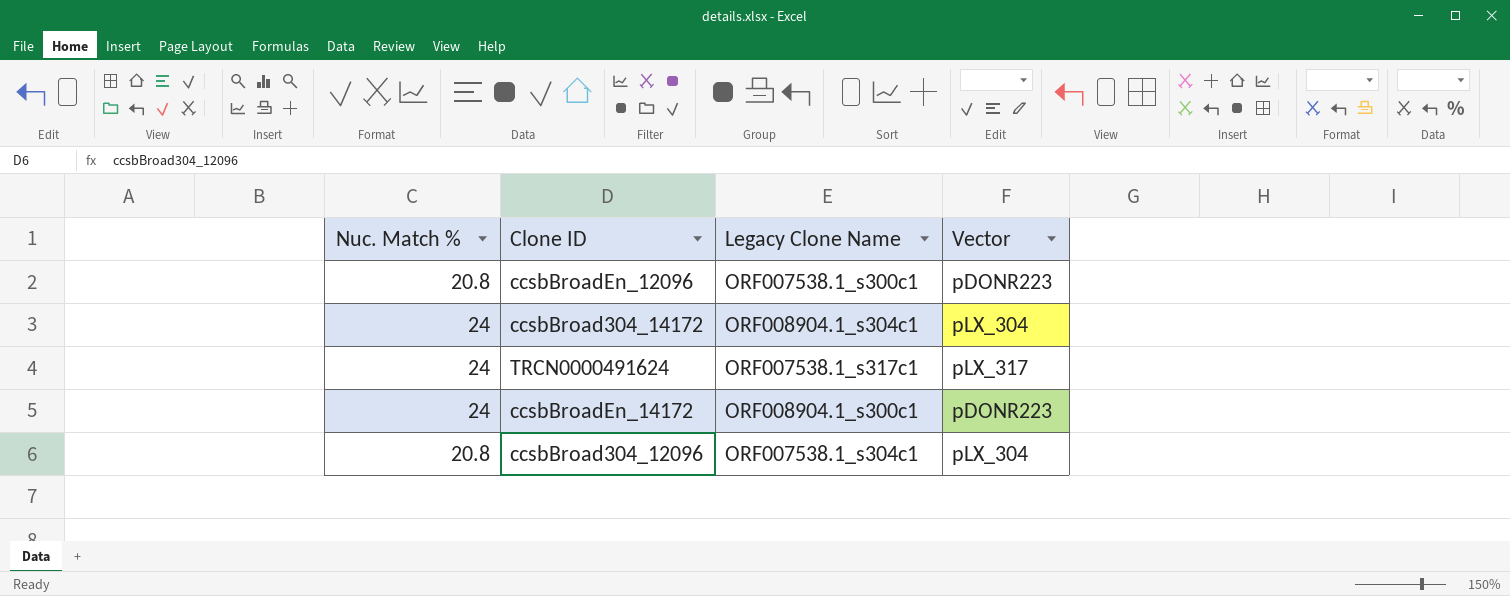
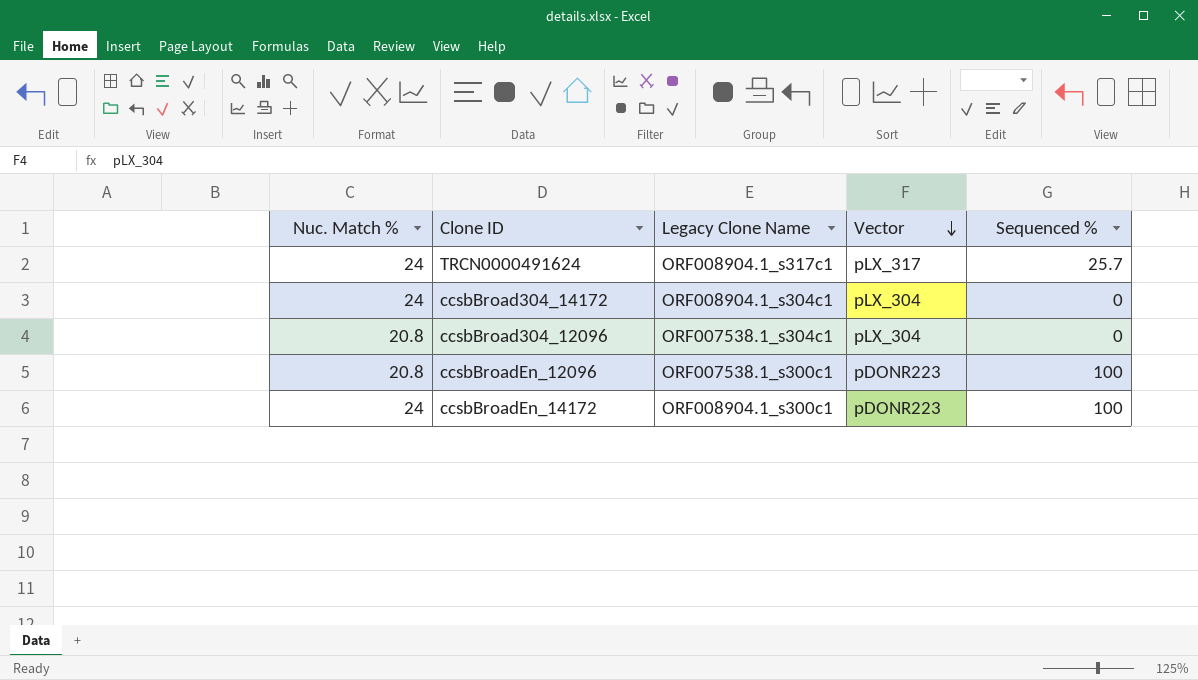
row order: none -> Vector descending
column Sequenced % | position: none -> 5
TRCN0000491624 | Legacy Clone Name: ORF007538.1_s317c1 -> ORF008904.1_s317c1

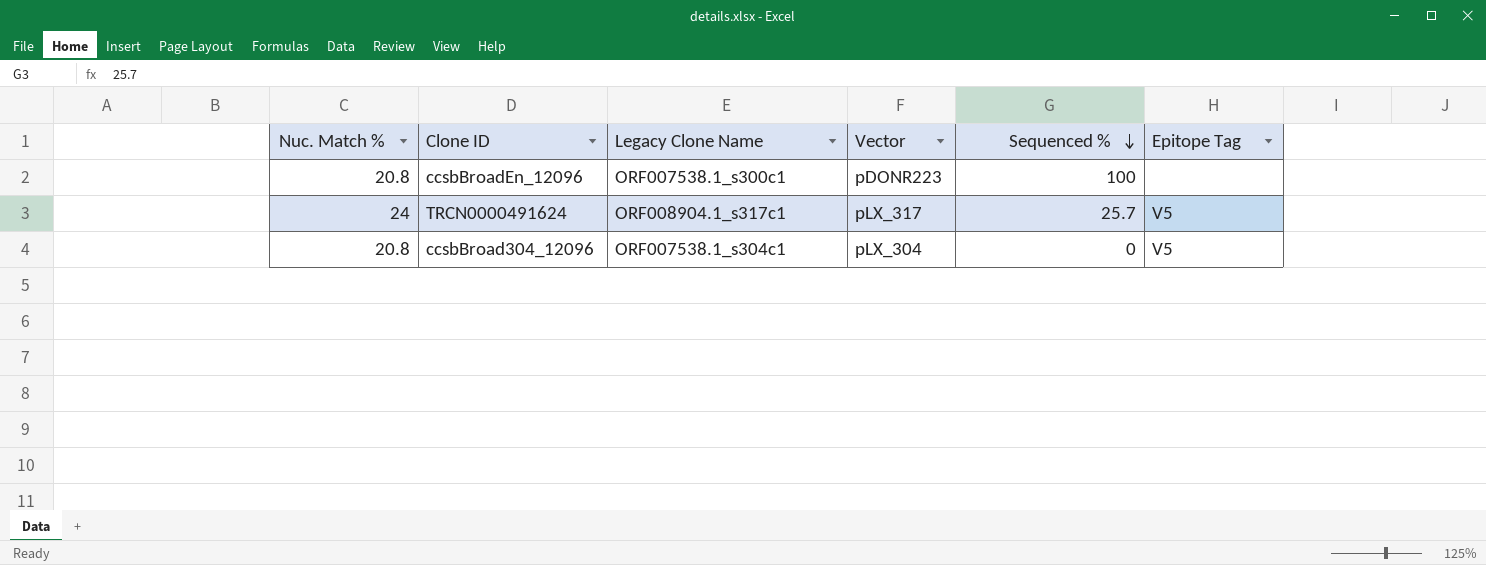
row order: Vector descending -> Sequenced % descending
column Epitope Tag | position: none -> 6
row ccsbBroad304_14172: 24 | ORF008904.1_s304c1 | pLX_304 | 0 -> none
row ccsbBroadEn_14172: 24 | ORF008904.1_s300c1 | pDONR223 | 100 -> none

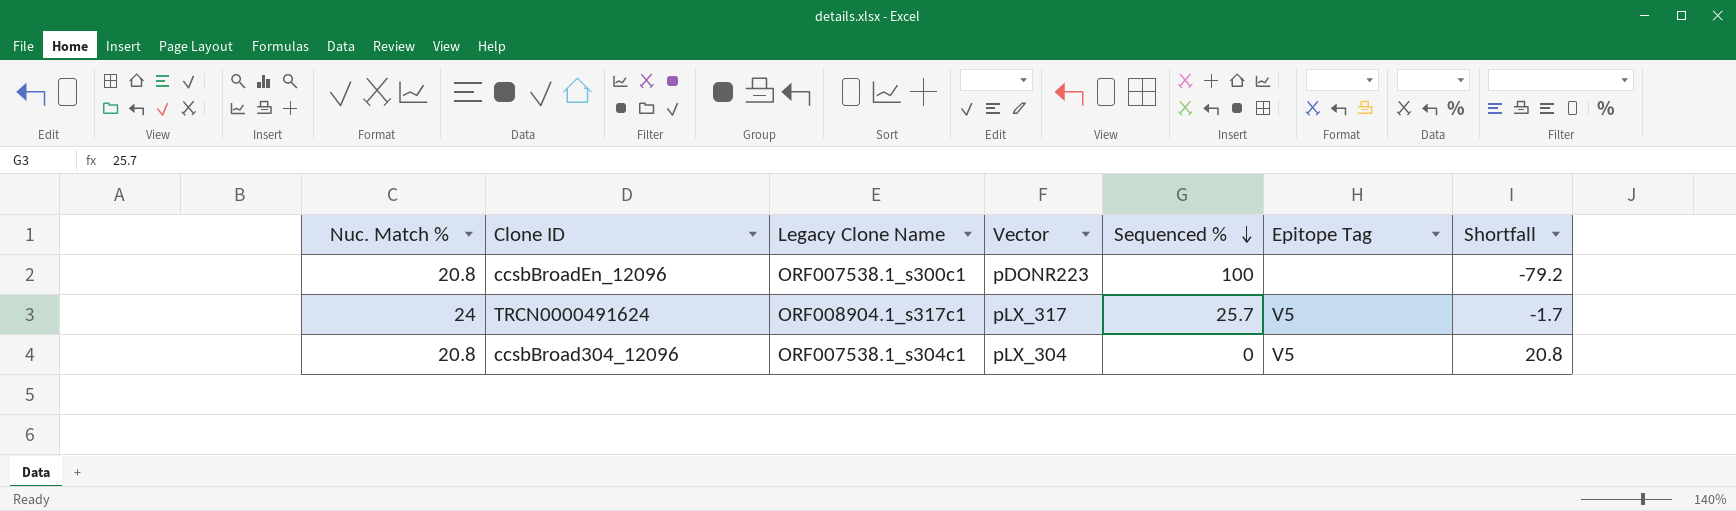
column Shortfall | formula: none -> [Nuc. Match %] - [Sequenced %]

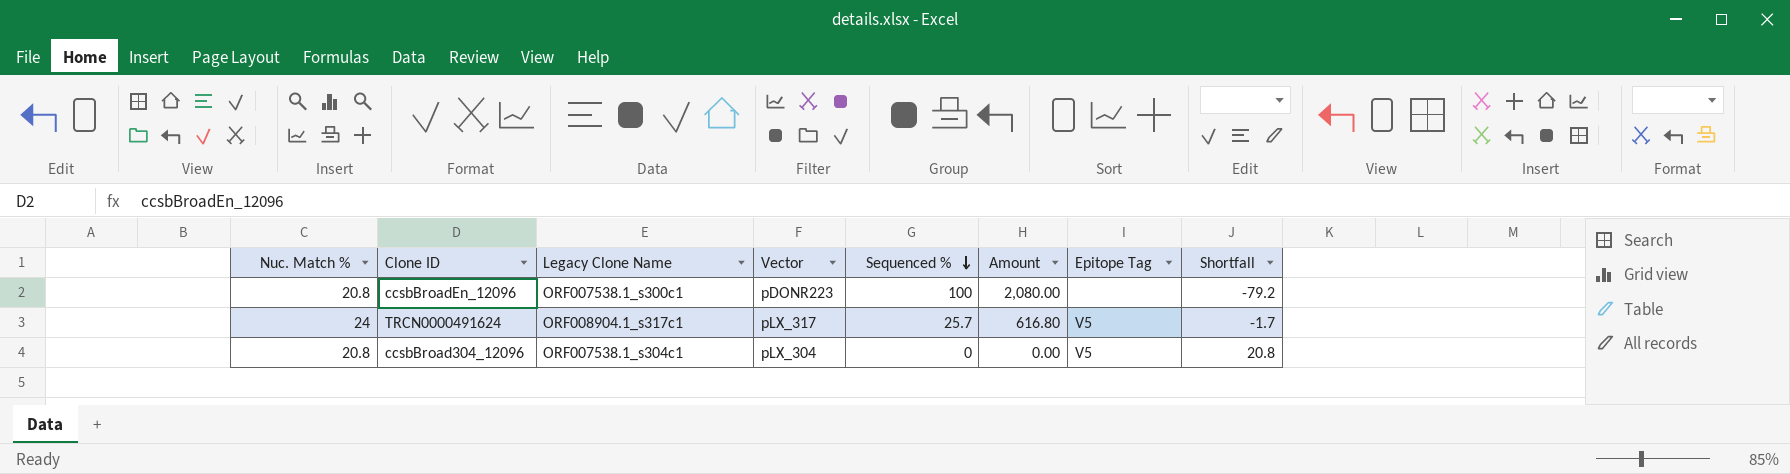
column Amount | formula: none -> [Nuc. Match %] * [Sequenced %]

